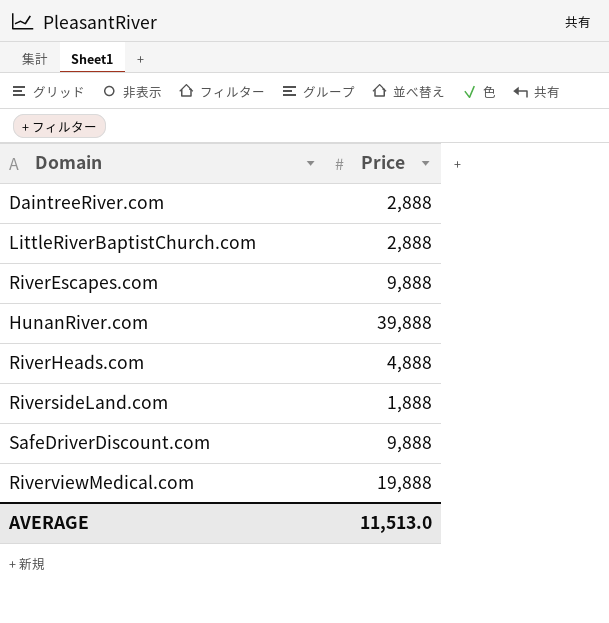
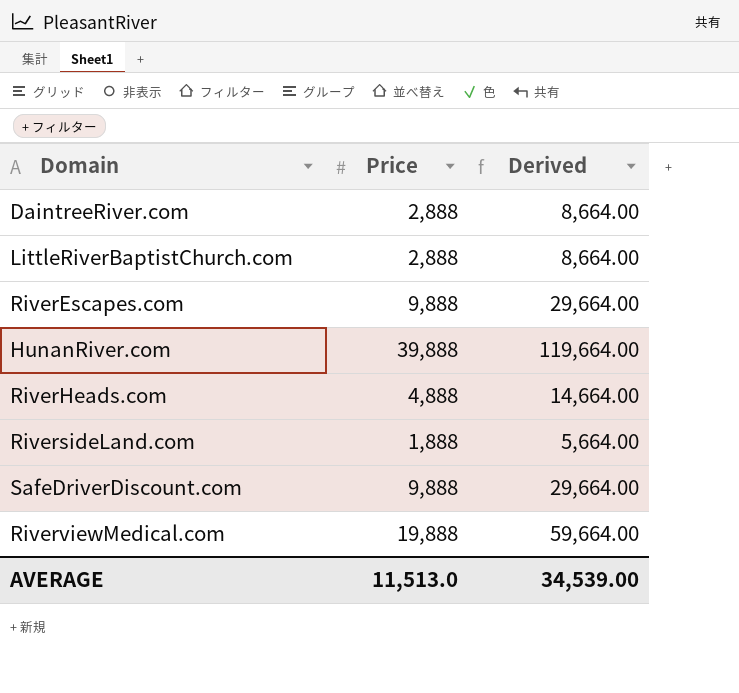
column Derived | formula: none -> [Price] * 3

